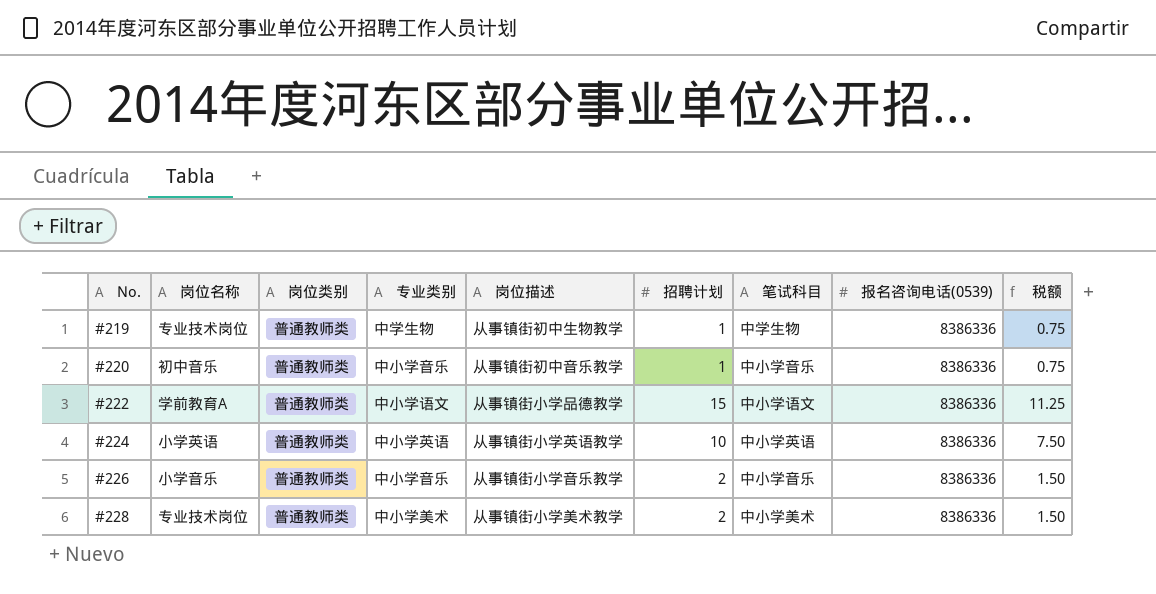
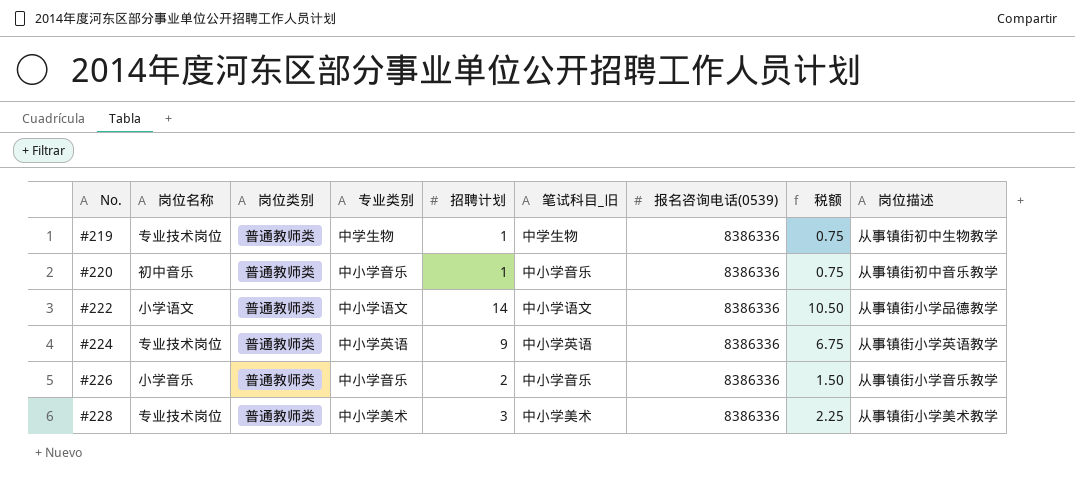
column name: 笔试科目 -> 笔试科目_旧
column 岗位描述 | position: 5 -> 9
#222 | 岗位名称: 学前教育A -> 小学语文
#222 | 招聘计划: 15 -> 14
#222 | 税额: 11.25 -> 10.50
#224 | 岗位名称: 小学英语 -> 专业技术岗位
#224 | 招聘计划: 10 -> 9
#224 | 税额: 7.50 -> 6.75
#228 | 招聘计划: 2 -> 3
#228 | 税额: 1.50 -> 2.25

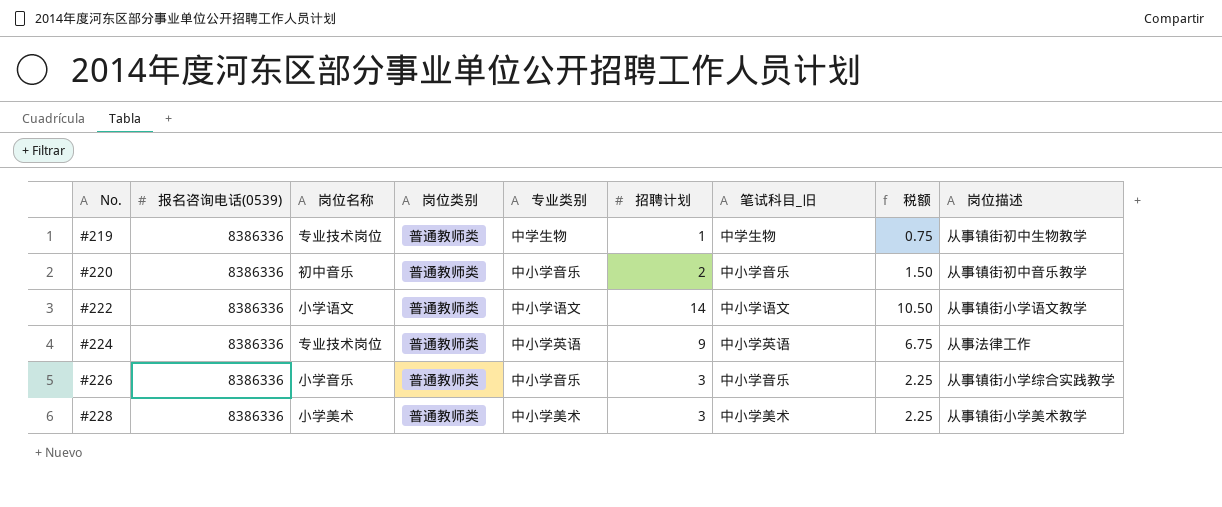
column 报名咨询电话(0539) | position: 7 -> 2
#220 | 招聘计划: 1 -> 2
#220 | 税额: 0.75 -> 1.50
#222 | 岗位描述: 从事镇街小学品德教学 -> 从事镇街小学语文教学
#224 | 岗位描述: 从事镇街小学英语教学 -> 从事法律工作
#226 | 招聘计划: 2 -> 3
#226 | 税额: 1.50 -> 2.25
#226 | 岗位描述: 从事镇街小学音乐教学 -> 从事镇街小学综合实践教学
#228 | 岗位名称: 专业技术岗位 -> 小学美术

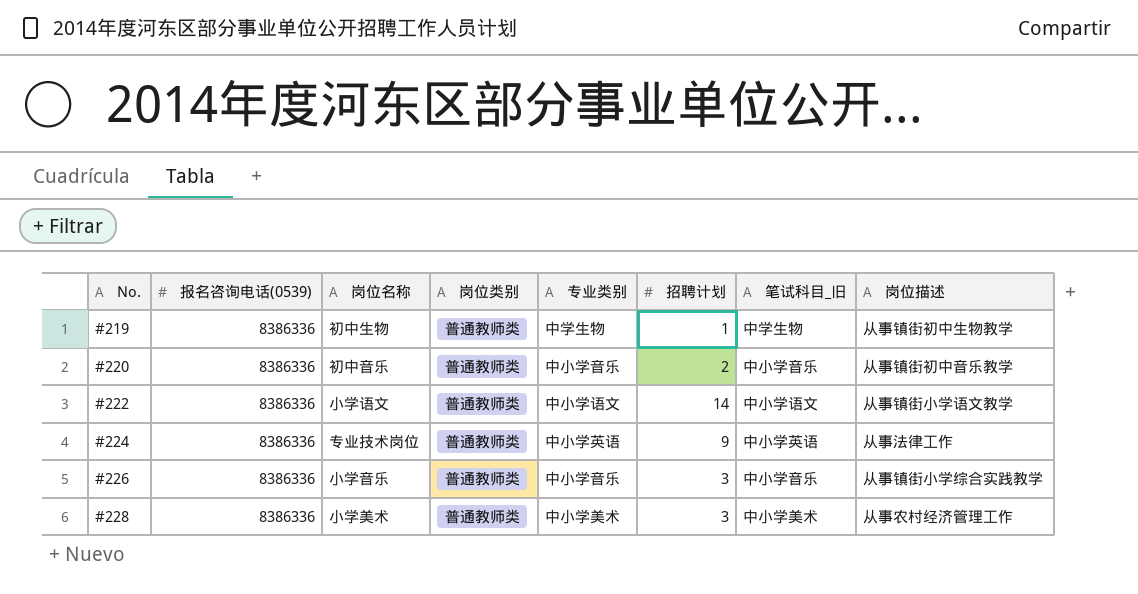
column 税额 | formula: [招聘计划] * 0.75 -> none
#219 | 岗位名称: 专业技术岗位 -> 初中生物
#228 | 岗位描述: 从事镇街小学美术教学 -> 从事农村经济管理工作

